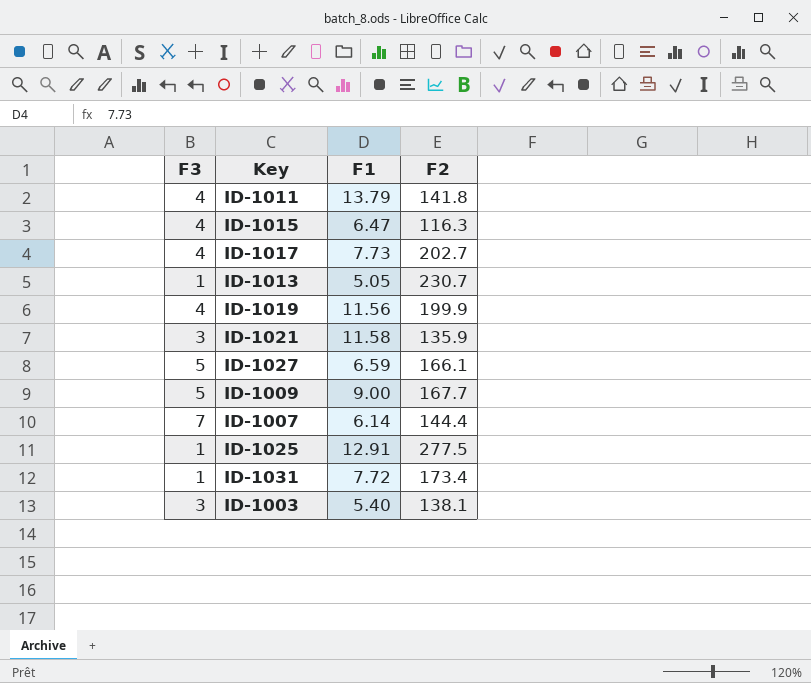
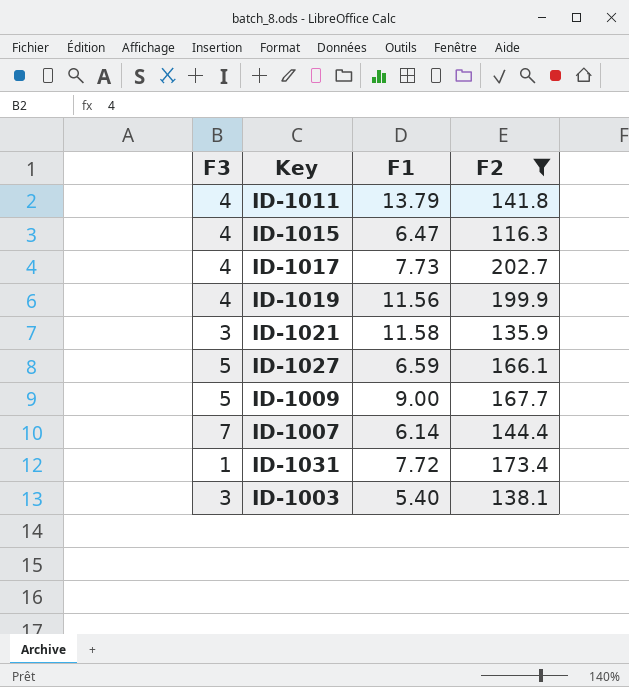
filter: none -> F2 <= 202.7

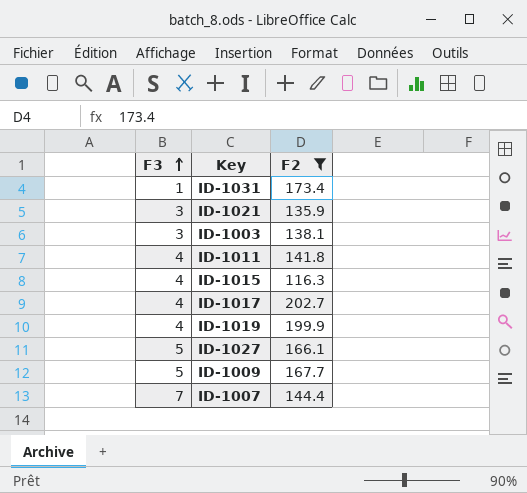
row order: none -> F3 ascending
column F1 | position: 3 -> none

